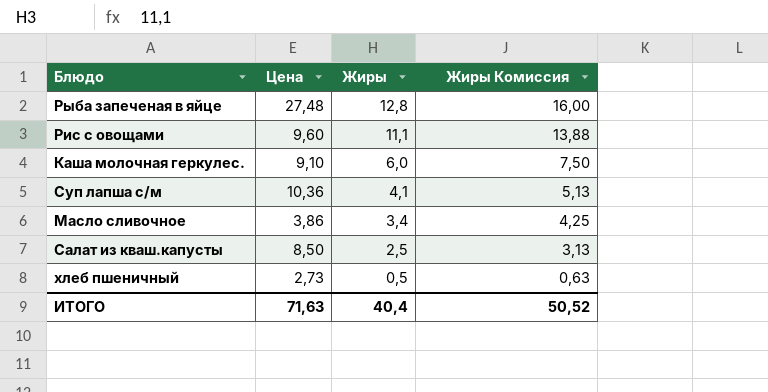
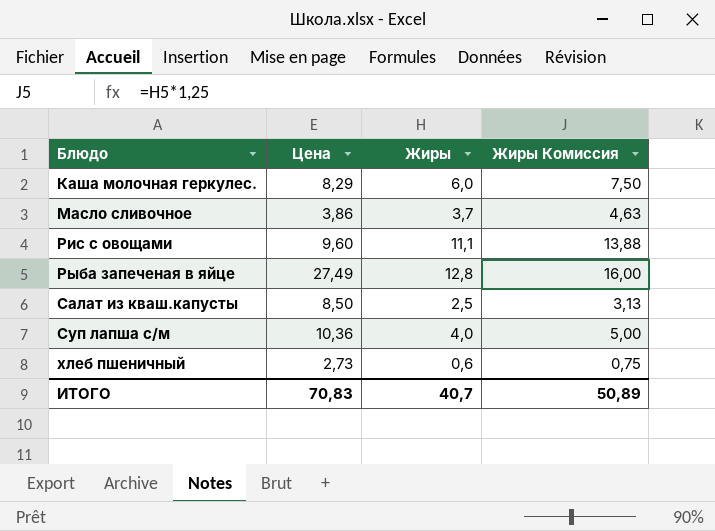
row order: Жиры descending -> Блюдо ascending
Каша молочная геркулес. | Цена: 9,10 -> 8,29
Масло сливочное | Жиры: 3,4 -> 3,7
Масло сливочное | Жиры Комиссия: 4,25 -> 4,63
Рыба запеченая в яйце | Цена: 27,48 -> 27,49
Суп лапша с/м | Жиры: 4,1 -> 4,0
Суп лапша с/м | Жиры Комиссия: 5,13 -> 5,00
хлеб пшеничный | Жиры: 0,5 -> 0,6
хлеб пшеничный | Жиры Комиссия: 0,63 -> 0,75
ИТОГО | Цена: 71,63 -> 70,83
ИТОГО | Жиры: 40,4 -> 40,7
ИТОГО | Жиры Комиссия: 50,52 -> 50,89

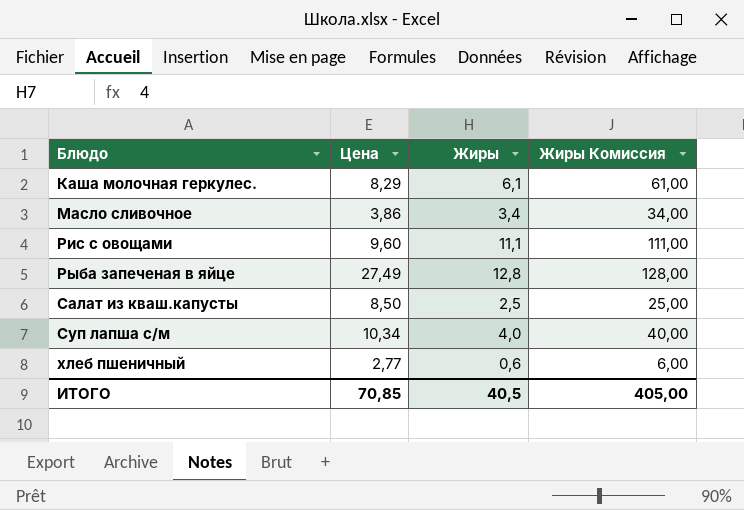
column Жиры Комиссия | formula: [Жиры] * 1,25 -> [Жиры] * 10
Каша молочная геркулес. | Жиры: 6,0 -> 6,1
Масло сливочное | Жиры: 3,7 -> 3,4
Суп лапша с/м | Цена: 10,36 -> 10,34
хлеб пшеничный | Цена: 2,73 -> 2,77
ИТОГО | Цена: 70,83 -> 70,85
ИТОГО | Жиры: 40,7 -> 40,5
ИТОГО | Жиры Комиссия: 50,89 -> 405,00

